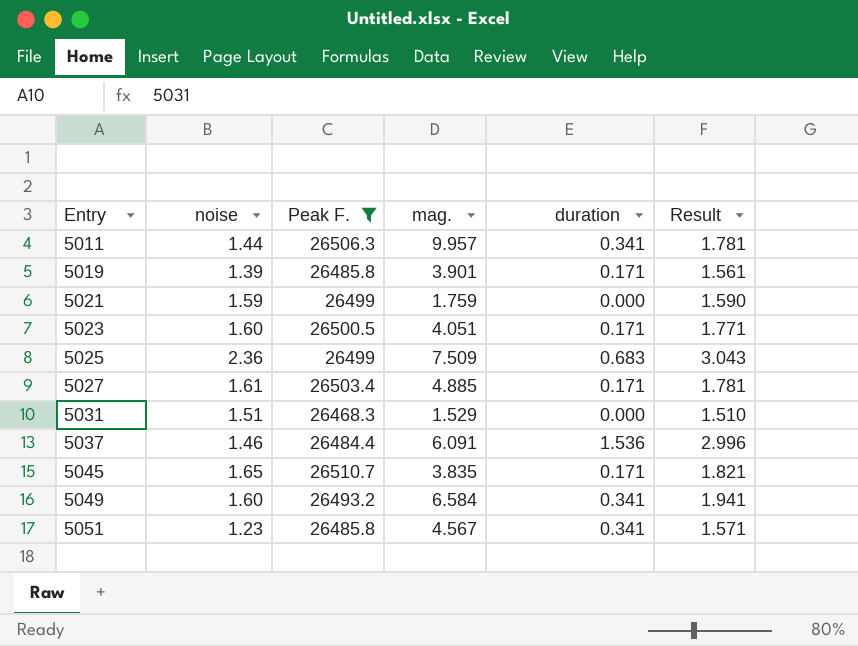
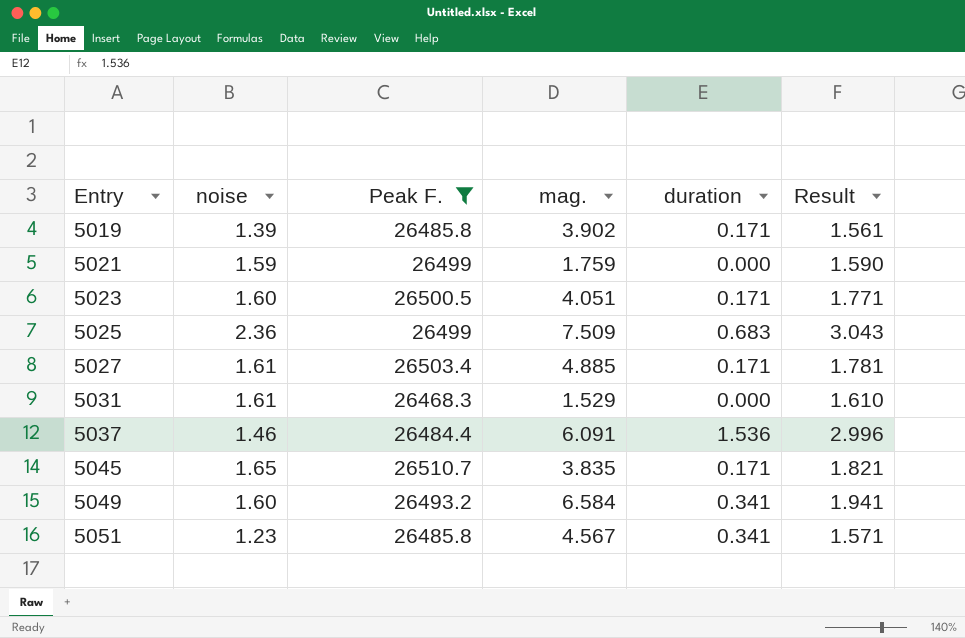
row 5011: 1.44 | 26506.3 | 9.957 | 0.341 | 1.781 -> none
5019 | mag.: 3.901 -> 3.902
5031 | noise: 1.51 -> 1.61
5031 | Result: 1.510 -> 1.610

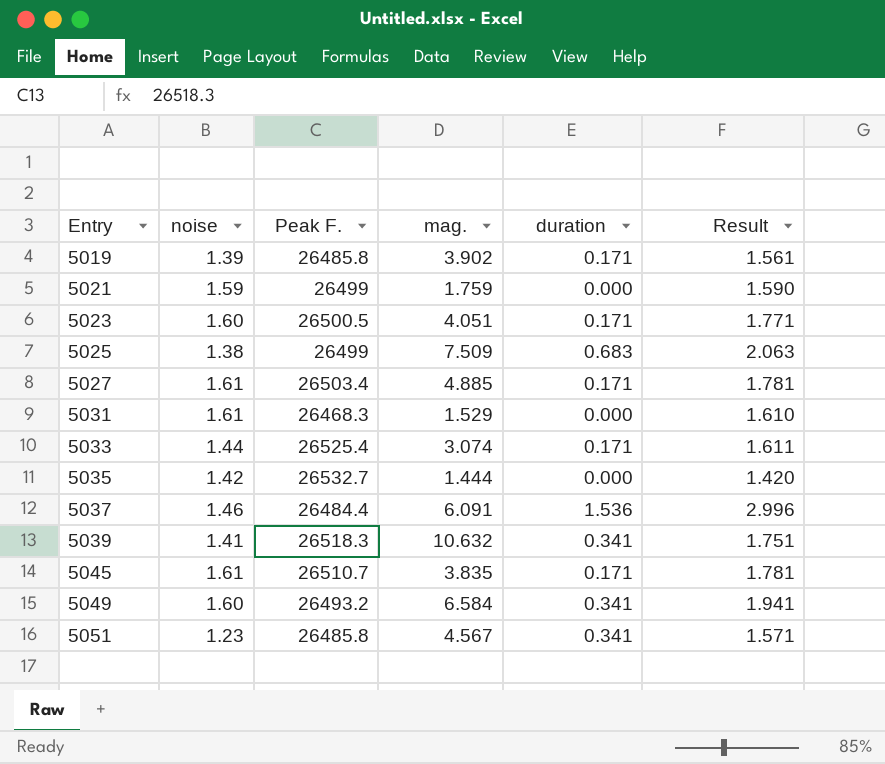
filter: Peak F. <= 26510.7 -> none
5025 | noise: 2.36 -> 1.38
5025 | Result: 3.043 -> 2.063
5045 | noise: 1.65 -> 1.61
5045 | Result: 1.821 -> 1.781

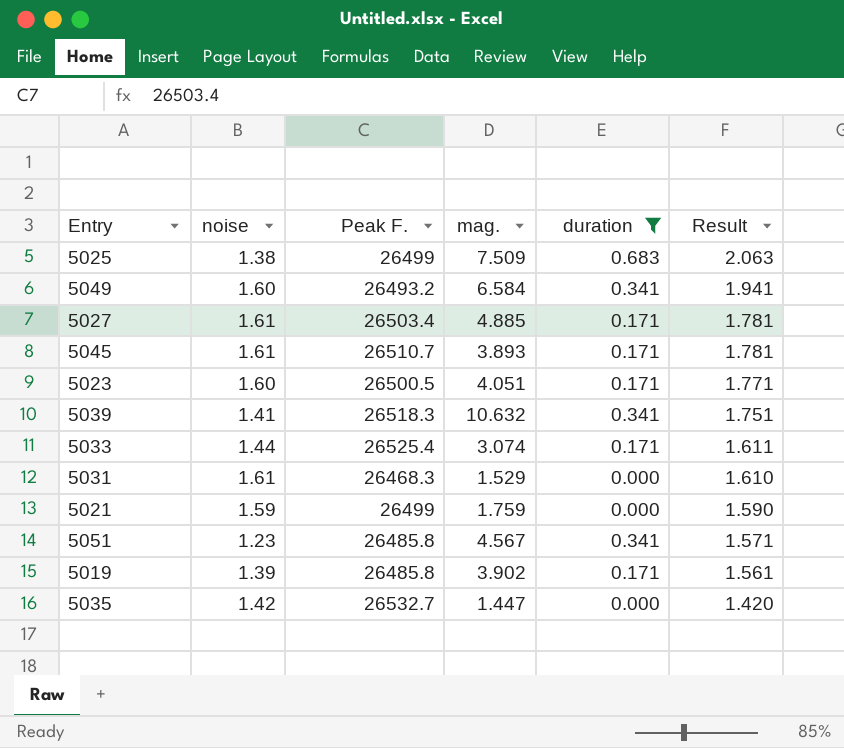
filter: none -> duration != 1.536
row order: Entry ascending -> Result descending
5045 | mag.: 3.835 -> 3.893
5035 | mag.: 1.444 -> 1.447

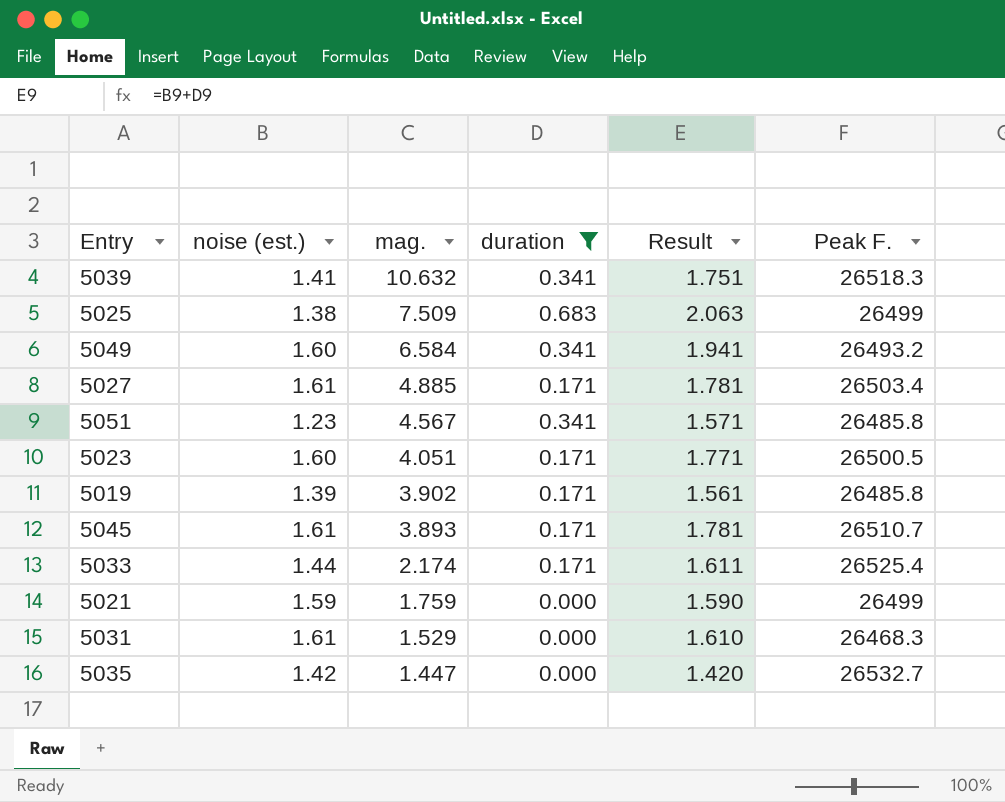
row order: Result descending -> mag. descending
column name: noise -> noise (est.)
column Peak F. | position: 3 -> 6
5033 | mag.: 3.074 -> 2.174

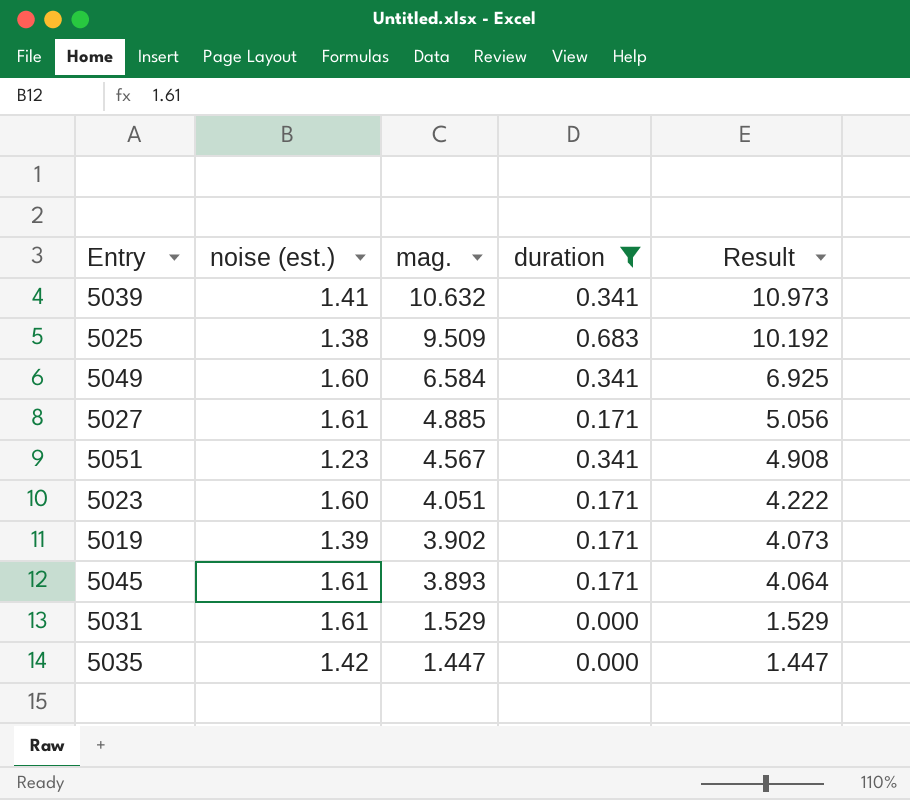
column Peak F. | position: 6 -> none
column Result | formula: [noise (est.)] + [duration] -> [mag.] + [duration]
row 5033: 1.44 | 2.174 | 0.171 | 1.611 | 26525.4 -> none
row 5021: 1.59 | 1.759 | 0.000 | 1.590 | 26499 -> none
5025 | mag.: 7.509 -> 9.509

